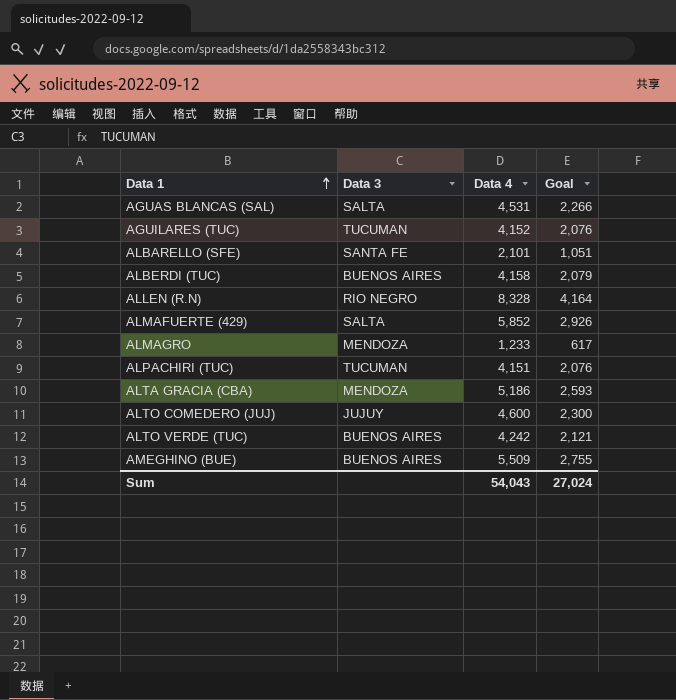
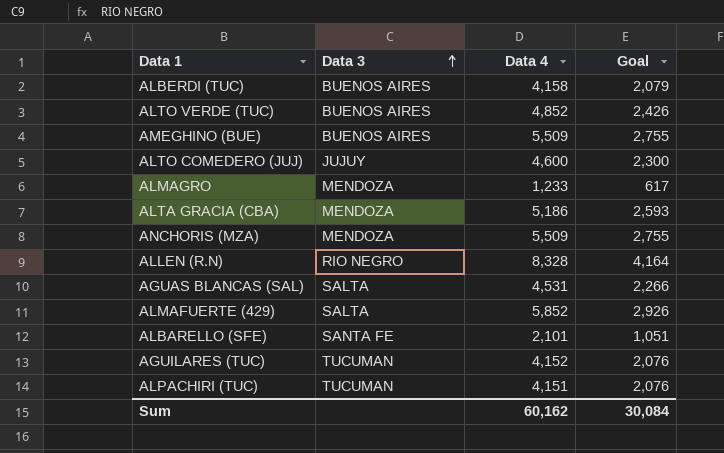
row order: Data 1 ascending -> Data 3 ascending
ALTO VERDE (TUC) | Data 4: 4,242 -> 4,852
ALTO VERDE (TUC) | Goal: 2,121 -> 2,426
row ANCHORIS (MZA): none -> MENDOZA | 5,509 | 2,755
Sum | Data 4: 54,043 -> 60,162
Sum | Goal: 27,024 -> 30,084

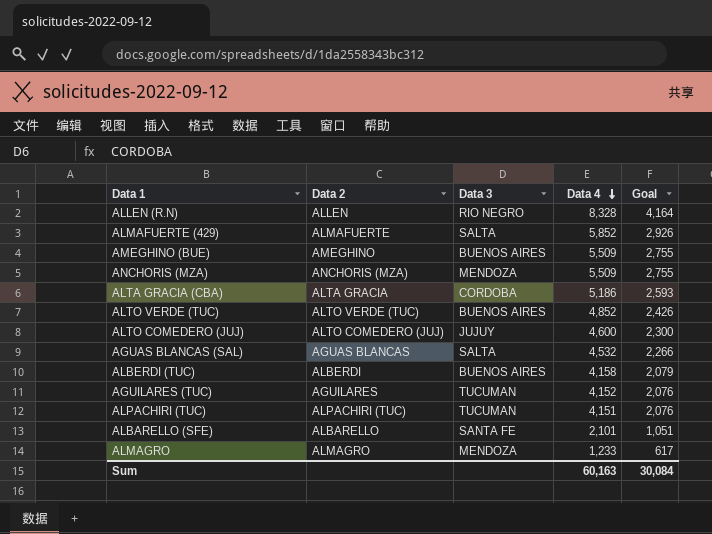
row order: Data 3 ascending -> Data 4 descending
column Data 2 | position: none -> 2
ALTA GRACIA (CBA) | Data 3: MENDOZA -> CORDOBA
AGUAS BLANCAS (SAL) | Data 4: 4,531 -> 4,532
Sum | Data 4: 60,162 -> 60,163

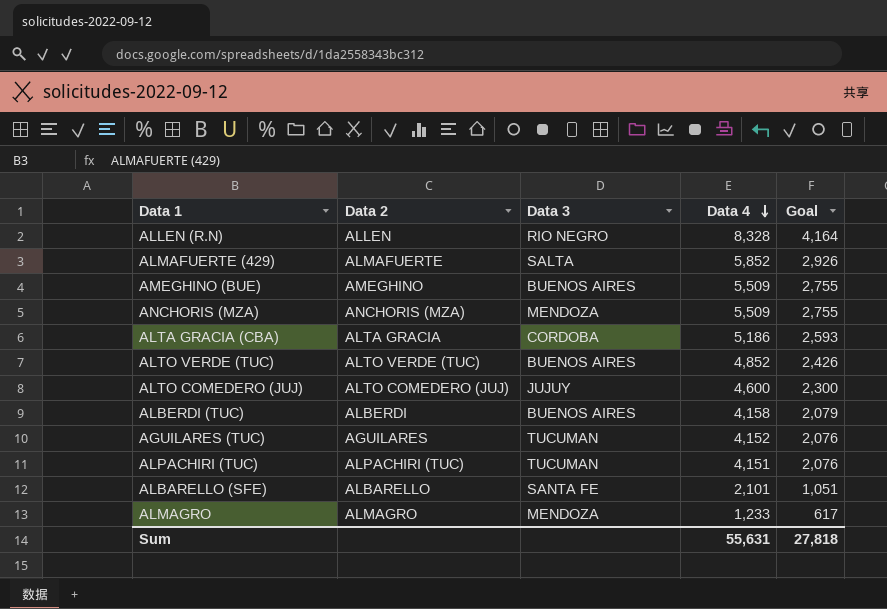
row AGUAS BLANCAS (SAL): AGUAS BLANCAS | SALTA | 4,532 | 2,266 -> none
Sum | Data 4: 60,163 -> 55,631
Sum | Goal: 30,084 -> 27,818

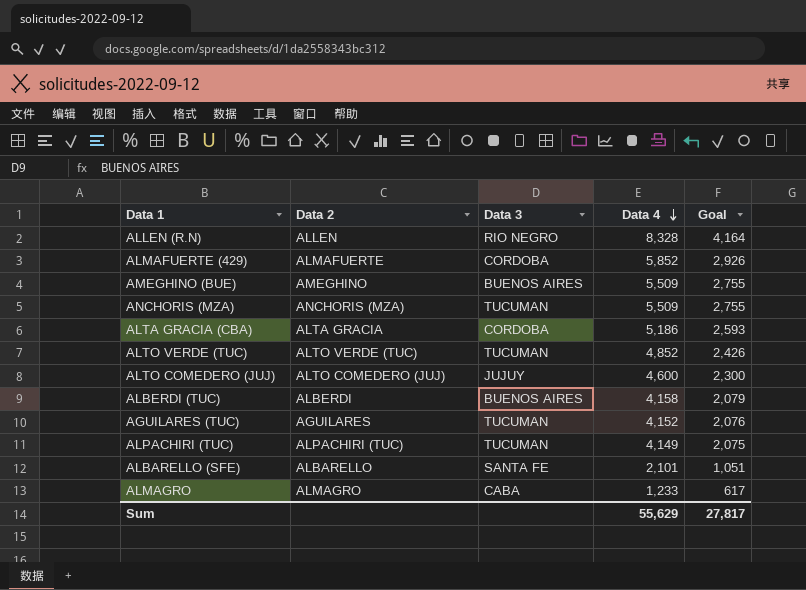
ALMAFUERTE (429) | Data 3: SALTA -> CORDOBA
ANCHORIS (MZA) | Data 3: MENDOZA -> TUCUMAN
ALTO VERDE (TUC) | Data 3: BUENOS AIRES -> TUCUMAN
ALPACHIRI (TUC) | Data 4: 4,151 -> 4,149
ALPACHIRI (TUC) | Goal: 2,076 -> 2,075
ALMAGRO | Data 3: MENDOZA -> CABA
Sum | Data 4: 55,631 -> 55,629
Sum | Goal: 27,818 -> 27,817

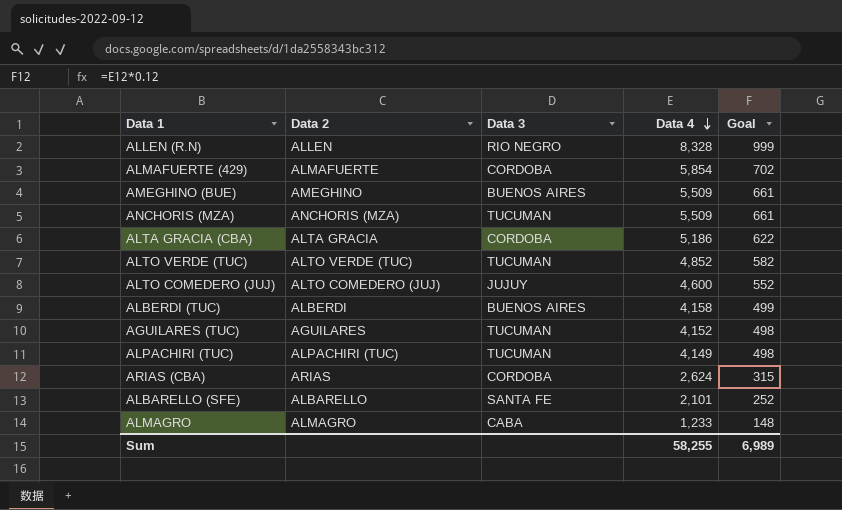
column Goal | formula: [Data 4] * 0.5 -> [Data 4] * 0.12
ALMAFUERTE (429) | Data 4: 5,852 -> 5,854
row ARIAS (CBA): none -> ARIAS | CORDOBA | 2,624 | 315
Sum | Data 4: 55,629 -> 58,255
Sum | Goal: 27,817 -> 6,989

